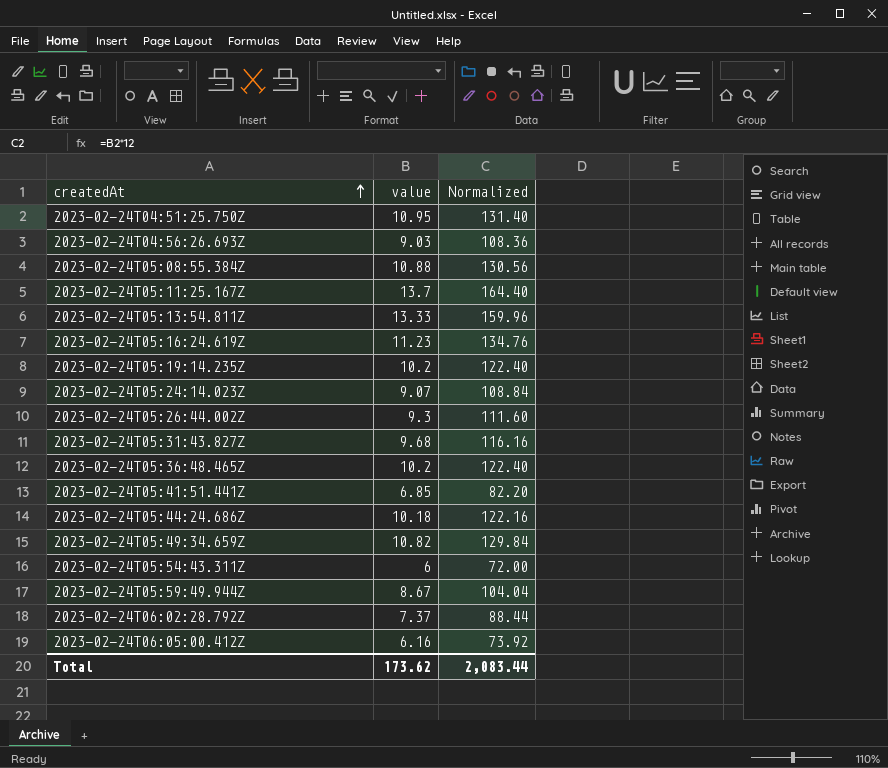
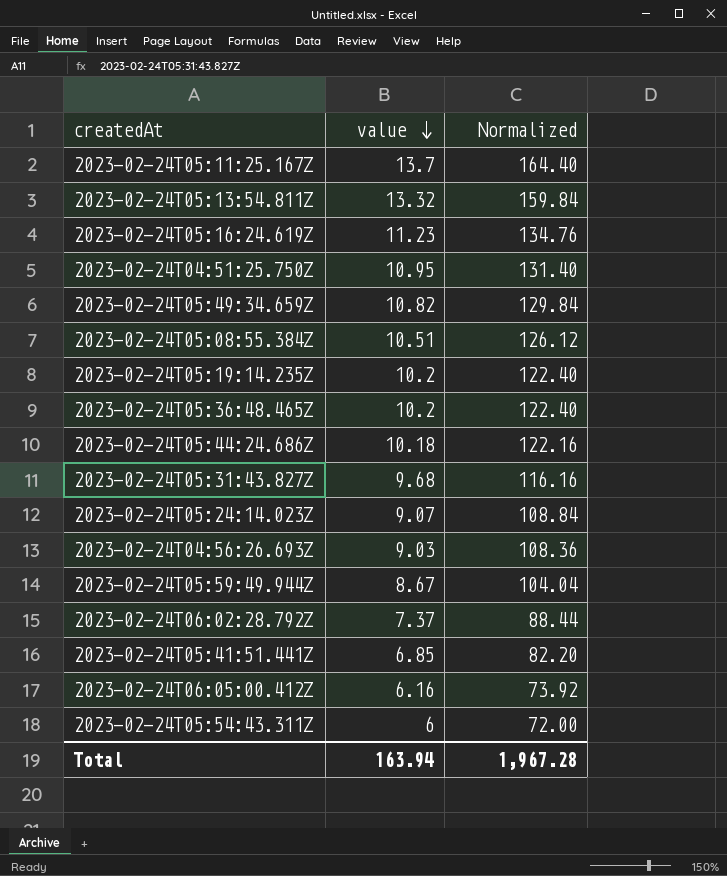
row order: createdAt ascending -> value descending
row 2023-02-24T05:26:44.002Z: 9.3 | 111.60 -> none
2023-02-24T05:13:54.811Z | value: 13.33 -> 13.32
2023-02-24T05:13:54.811Z | Normalized: 159.96 -> 159.84
2023-02-24T05:08:55.384Z | value: 10.88 -> 10.51
2023-02-24T05:08:55.384Z | Normalized: 130.56 -> 126.12
Total | value: 173.62 -> 163.94
Total | Normalized: 2,083.44 -> 1,967.28

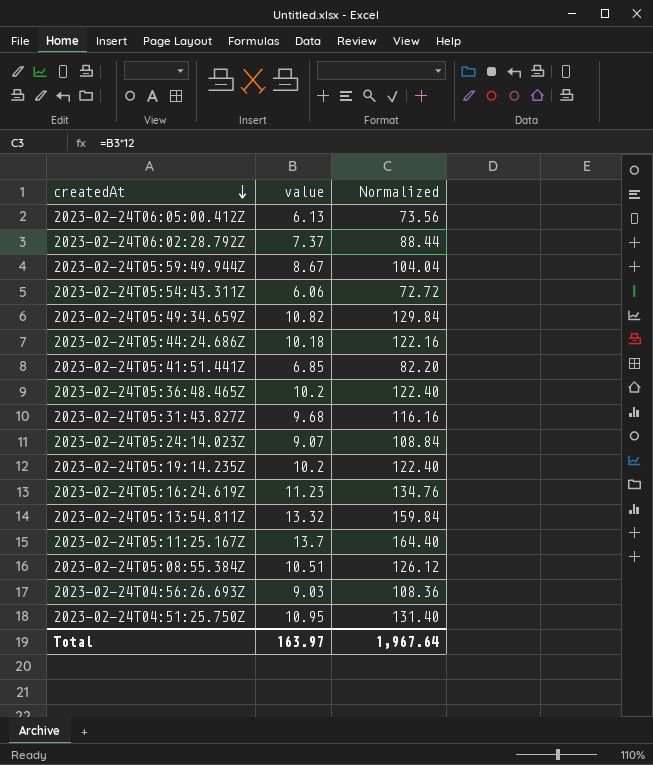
row order: value descending -> createdAt descending
2023-02-24T06:05:00.412Z | value: 6.16 -> 6.13
2023-02-24T06:05:00.412Z | Normalized: 73.92 -> 73.56
2023-02-24T05:54:43.311Z | value: 6 -> 6.06
2023-02-24T05:54:43.311Z | Normalized: 72.00 -> 72.72
Total | value: 163.94 -> 163.97
Total | Normalized: 1,967.28 -> 1,967.64

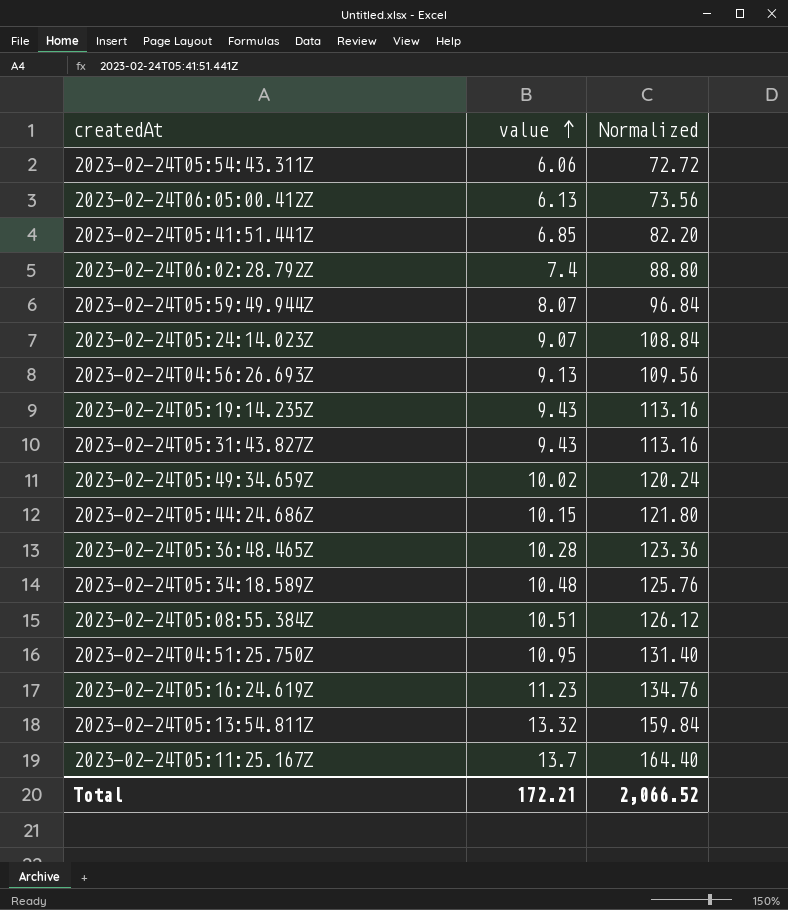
row order: createdAt descending -> value ascending
2023-02-24T06:02:28.792Z | value: 7.37 -> 7.4
2023-02-24T06:02:28.792Z | Normalized: 88.44 -> 88.80
2023-02-24T05:59:49.944Z | value: 8.67 -> 8.07
2023-02-24T05:59:49.944Z | Normalized: 104.04 -> 96.84
2023-02-24T04:56:26.693Z | value: 9.03 -> 9.13
2023-02-24T04:56:26.693Z | Normalized: 108.36 -> 109.56
2023-02-24T05:19:14.235Z | value: 10.2 -> 9.43
2023-02-24T05:19:14.235Z | Normalized: 122.40 -> 113.16
2023-02-24T05:31:43.827Z | value: 9.68 -> 9.43
2023-02-24T05:31:43.827Z | Normalized: 116.16 -> 113.16
2023-02-24T05:49:34.659Z | value: 10.82 -> 10.02
2023-02-24T05:49:34.659Z | Normalized: 129.84 -> 120.24
2023-02-24T05:44:24.686Z | value: 10.18 -> 10.15
2023-02-24T05:44:24.686Z | Normalized: 122.16 -> 121.80
2023-02-24T05:36:48.465Z | value: 10.2 -> 10.28
2023-02-24T05:36:48.465Z | Normalized: 122.40 -> 123.36
row 2023-02-24T05:34:18.589Z: none -> 10.48 | 125.76
Total | value: 163.97 -> 172.21
Total | Normalized: 1,967.64 -> 2,066.52

